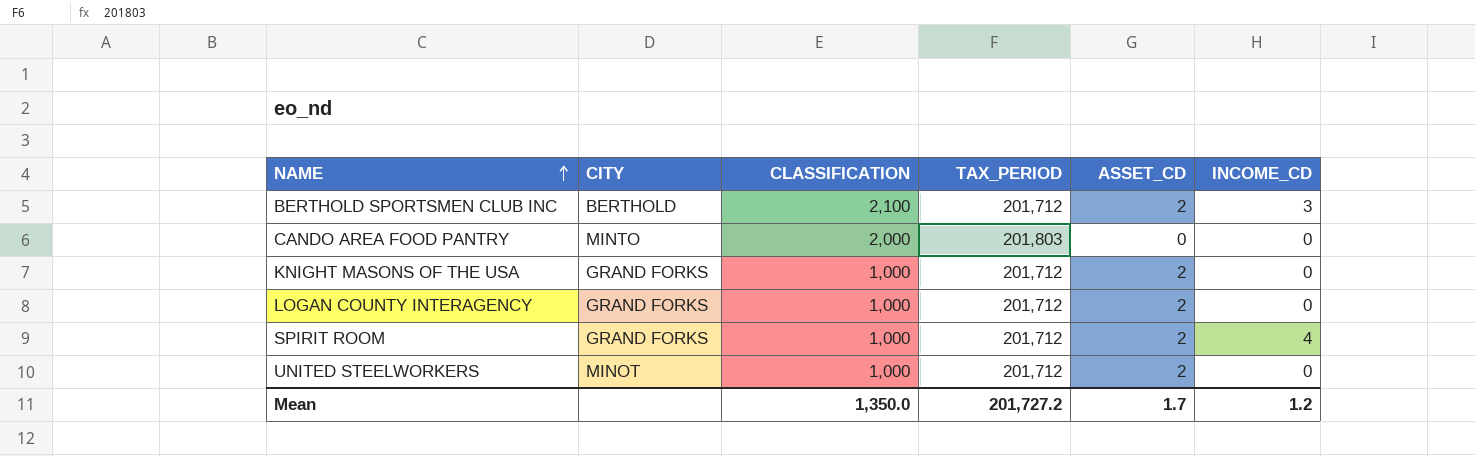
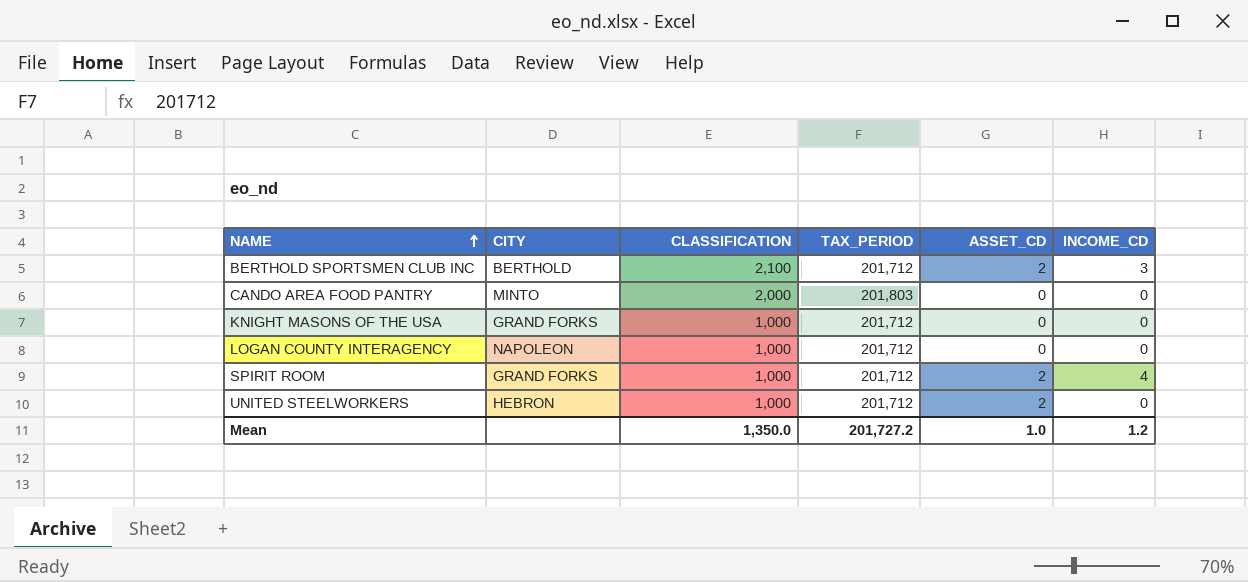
KNIGHT MASONS OF THE USA | ASSET_CD: 2 -> 0
LOGAN COUNTY INTERAGENCY | CITY: GRAND FORKS -> NAPOLEON
LOGAN COUNTY INTERAGENCY | ASSET_CD: 2 -> 0
UNITED STEELWORKERS | CITY: MINOT -> HEBRON
Mean | ASSET_CD: 1.7 -> 1.0

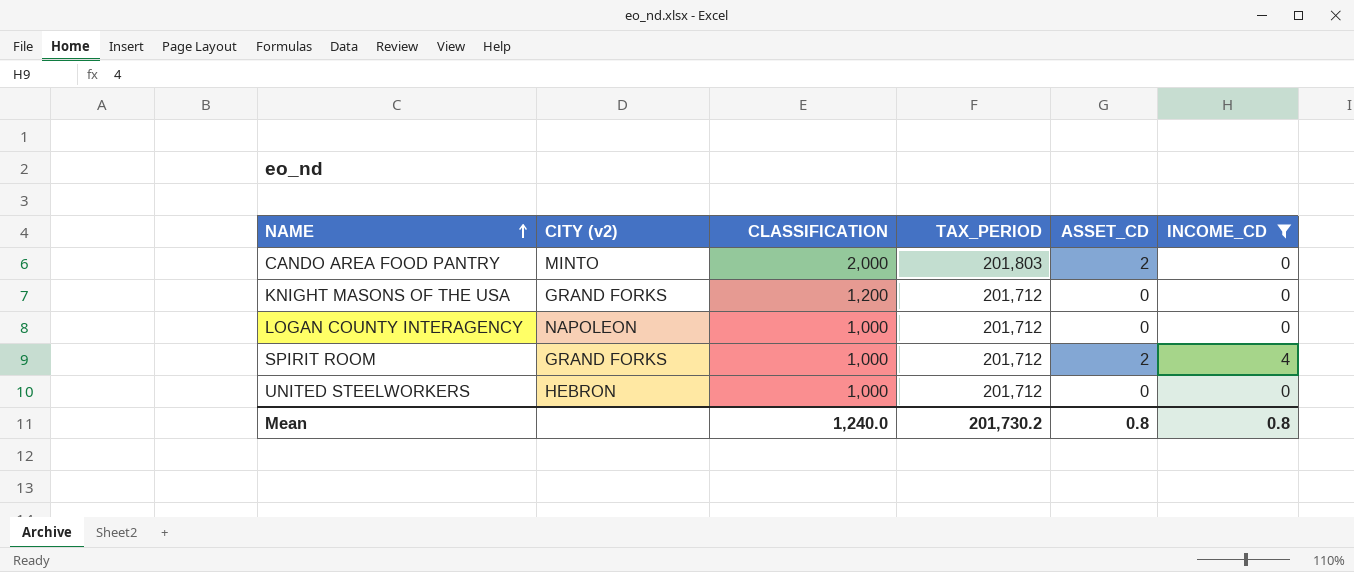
filter: none -> INCOME_CD != 3
column name: CITY -> CITY (v2)
CANDO AREA FOOD PANTRY | ASSET_CD: 0 -> 2
KNIGHT MASONS OF THE USA | CLASSIFICATION: 1,000 -> 1,200
UNITED STEELWORKERS | ASSET_CD: 2 -> 0
Mean | CLASSIFICATION: 1,350.0 -> 1,240.0
Mean | TAX_PERIOD: 201,727.2 -> 201,730.2
Mean | ASSET_CD: 1.0 -> 0.8
Mean | INCOME_CD: 1.2 -> 0.8

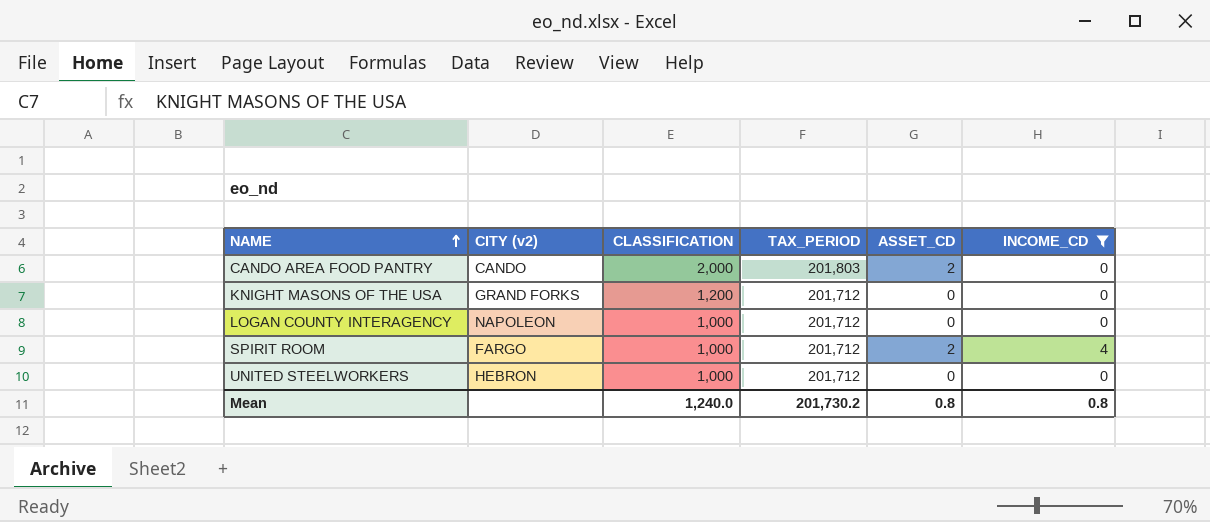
CANDO AREA FOOD PANTRY | CITY (v2): MINTO -> CANDO
SPIRIT ROOM | CITY (v2): GRAND FORKS -> FARGO

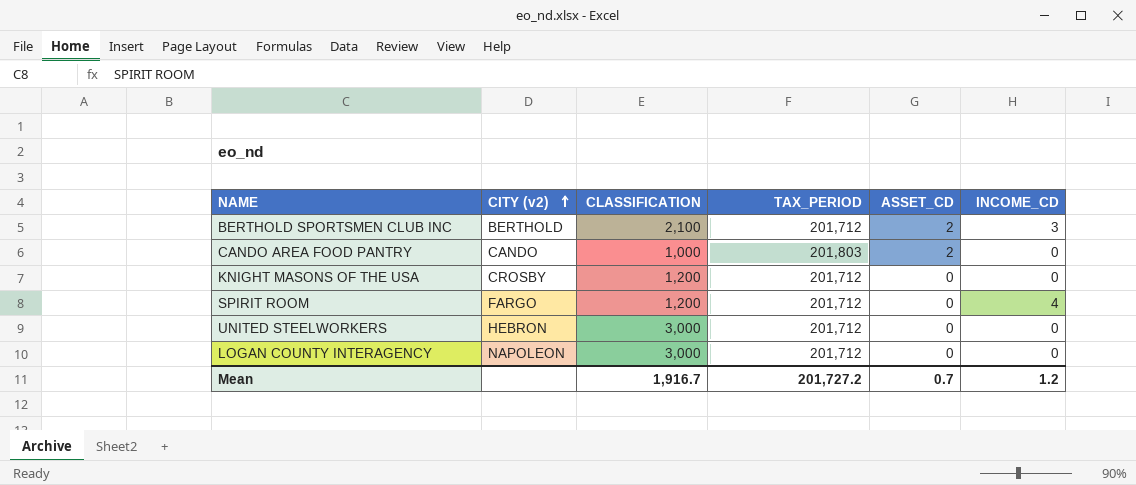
filter: INCOME_CD != 3 -> none
row order: NAME ascending -> CITY (v2) ascending
CANDO AREA FOOD PANTRY | CLASSIFICATION: 2,000 -> 1,000
KNIGHT MASONS OF THE USA | CITY (v2): GRAND FORKS -> CROSBY
SPIRIT ROOM | CLASSIFICATION: 1,000 -> 1,200
SPIRIT ROOM | ASSET_CD: 2 -> 0
UNITED STEELWORKERS | CLASSIFICATION: 1,000 -> 3,000
LOGAN COUNTY INTERAGENCY | CLASSIFICATION: 1,000 -> 3,000
Mean | CLASSIFICATION: 1,240.0 -> 1,916.7
Mean | TAX_PERIOD: 201,730.2 -> 201,727.2
Mean | ASSET_CD: 0.8 -> 0.7
Mean | INCOME_CD: 0.8 -> 1.2

